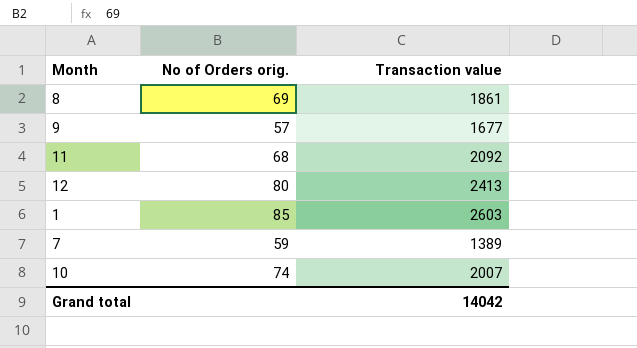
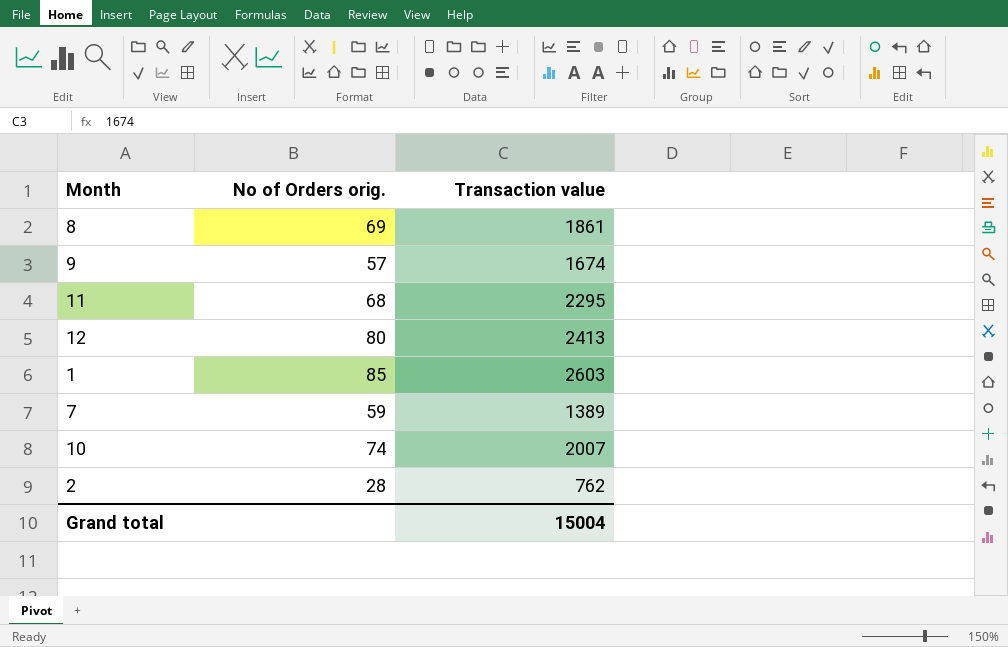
9 | Transaction value: 1677 -> 1674
11 | Transaction value: 2092 -> 2295
row 2: none -> 28 | 762
Grand total | Transaction value: 14042 -> 15004

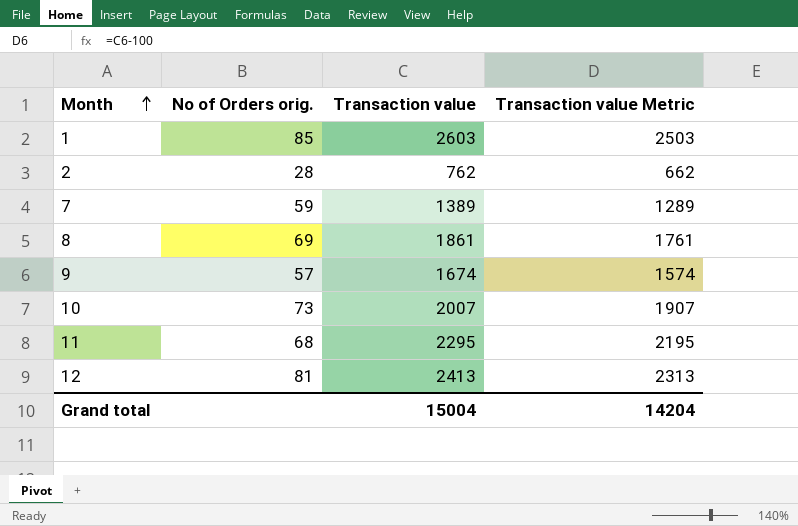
row order: none -> Month ascending
column Transaction value Metric | formula: none -> [Transaction value] - 100
10 | No of Orders orig.: 74 -> 73
12 | No of Orders orig.: 80 -> 81

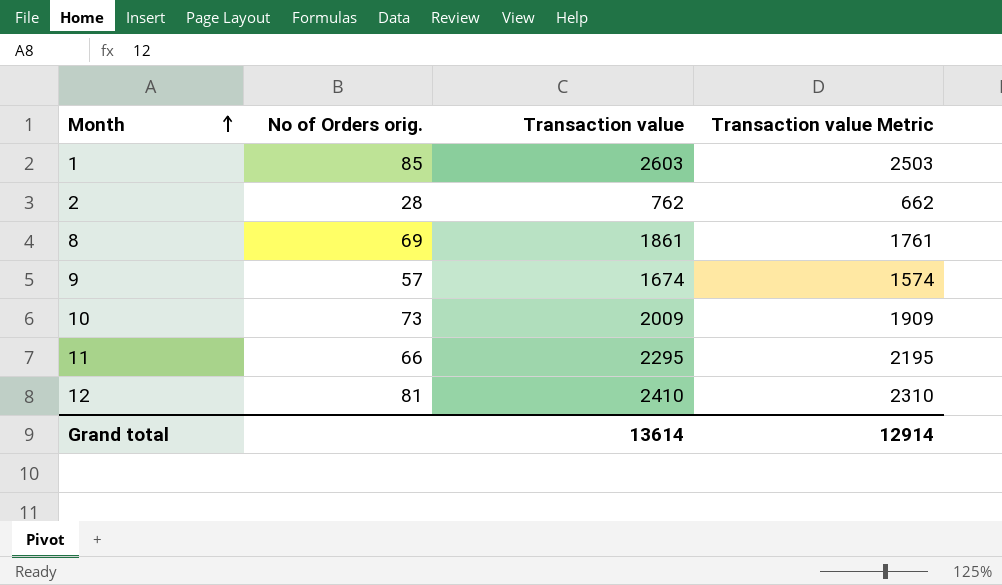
row 7: 59 | 1389 | 1289 -> none
10 | Transaction value: 2007 -> 2009
10 | Transaction value Metric: 1907 -> 1909
11 | No of Orders orig.: 68 -> 66
12 | Transaction value: 2413 -> 2410
12 | Transaction value Metric: 2313 -> 2310
Grand total | Transaction value: 15004 -> 13614
Grand total | Transaction value Metric: 14204 -> 12914

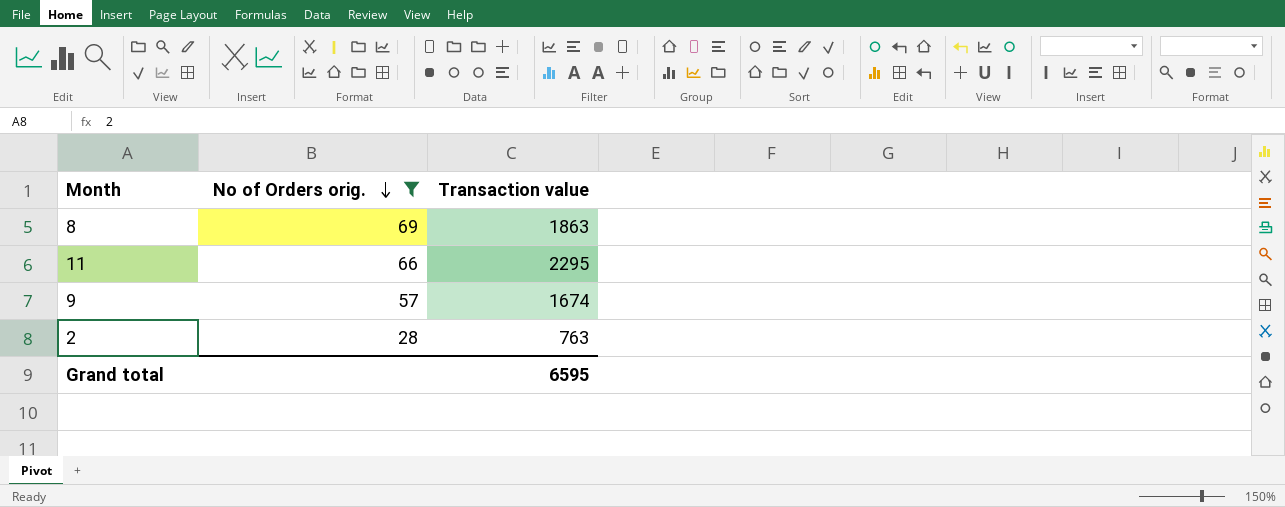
filter: none -> No of Orders orig. <= 69
row order: Month ascending -> No of Orders orig. descending
column Transaction value Metric | formula: [Transaction value] - 100 -> none
8 | Transaction value: 1861 -> 1863
2 | Transaction value: 762 -> 763
Grand total | Transaction value: 13614 -> 6595

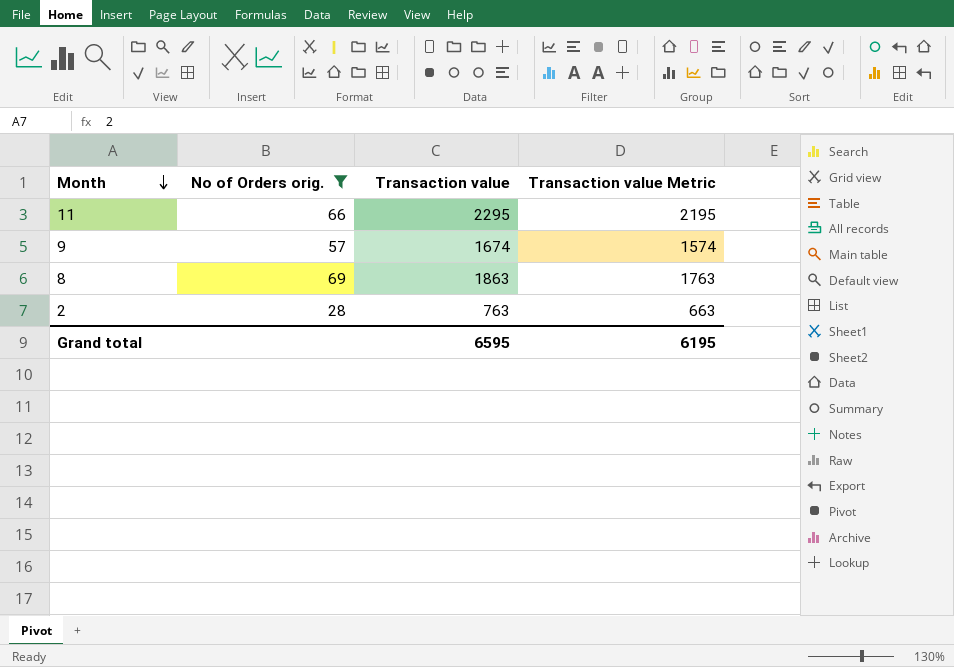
row order: No of Orders orig. descending -> Month descending
column Transaction value Metric | formula: none -> [Transaction value] - 100

